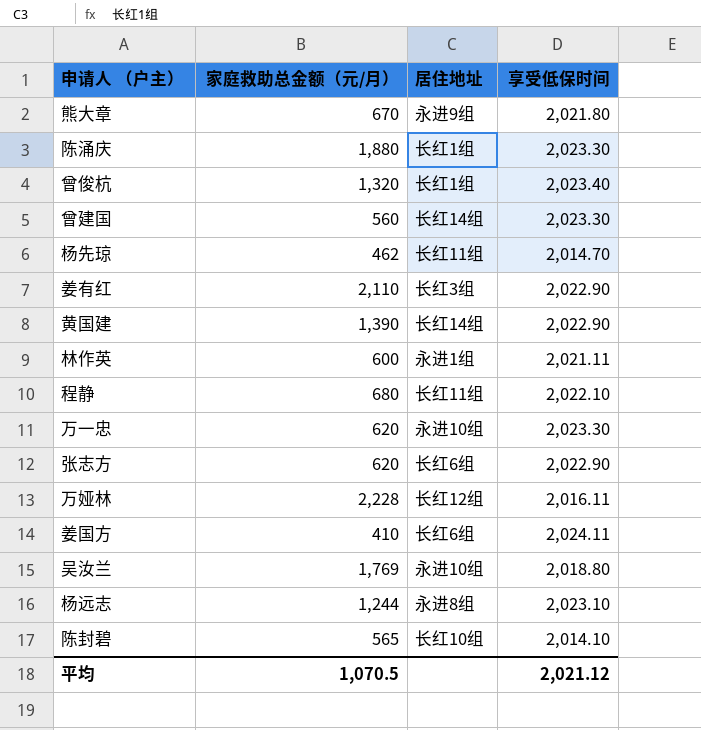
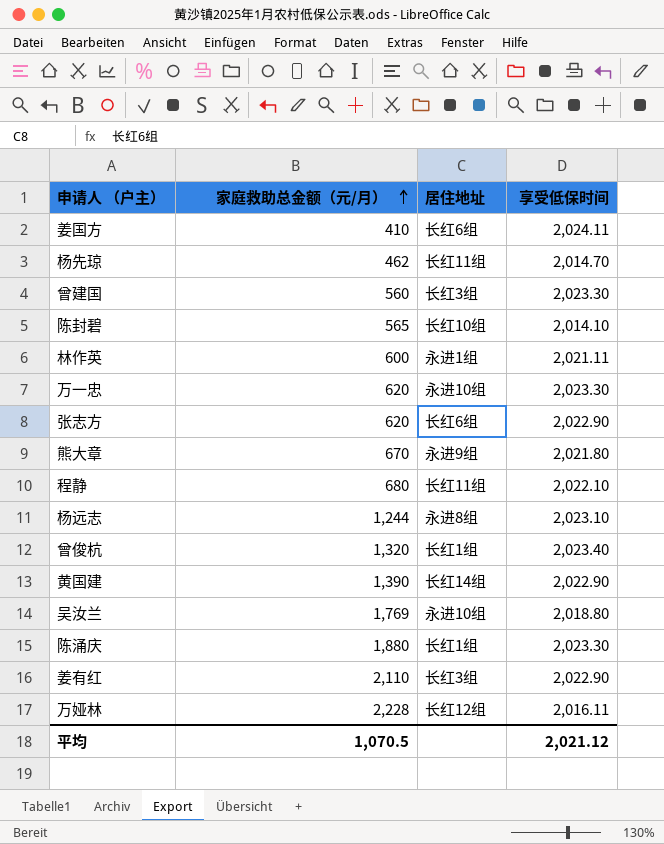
row order: none -> 家庭救助总金额（元/月） ascending
曾建国 | 居住地址: 长红14组 -> 长红3组

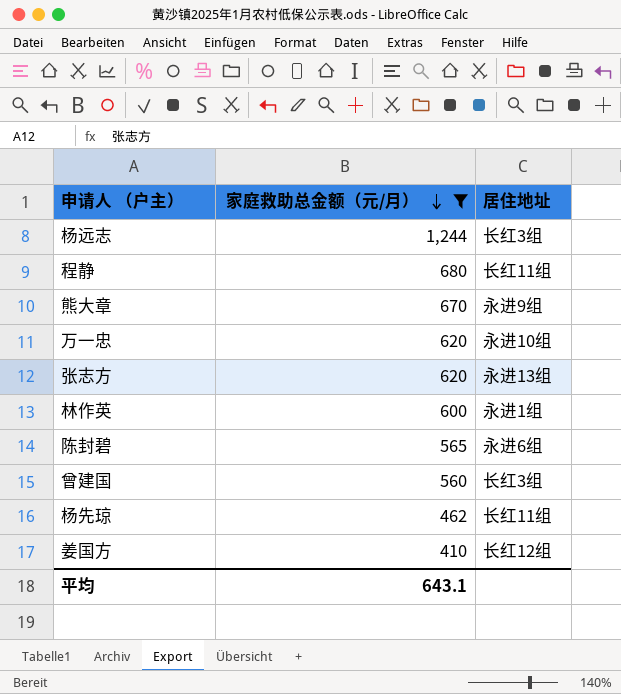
filter: none -> 家庭救助总金额（元/月） <= 1,244
row order: 家庭救助总金额（元/月） ascending -> 家庭救助总金额（元/月） descending
column 享受低保时间 | position: 4 -> none
杨远志 | 居住地址: 永进8组 -> 长红3组
张志方 | 居住地址: 长红6组 -> 永进13组
陈封碧 | 居住地址: 长红10组 -> 永进6组
姜国方 | 居住地址: 长红6组 -> 长红12组
平均 | 家庭救助总金额（元/月）: 1,070.5 -> 643.1

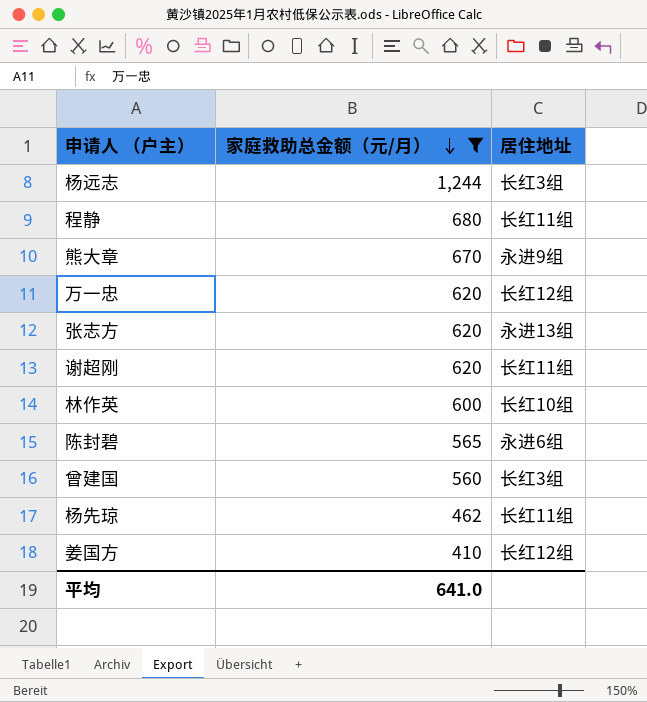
万一忠 | 居住地址: 永进10组 -> 长红12组
row 谢超刚: none -> 620 | 长红11组
林作英 | 居住地址: 永进1组 -> 长红10组
平均 | 家庭救助总金额（元/月）: 643.1 -> 641.0

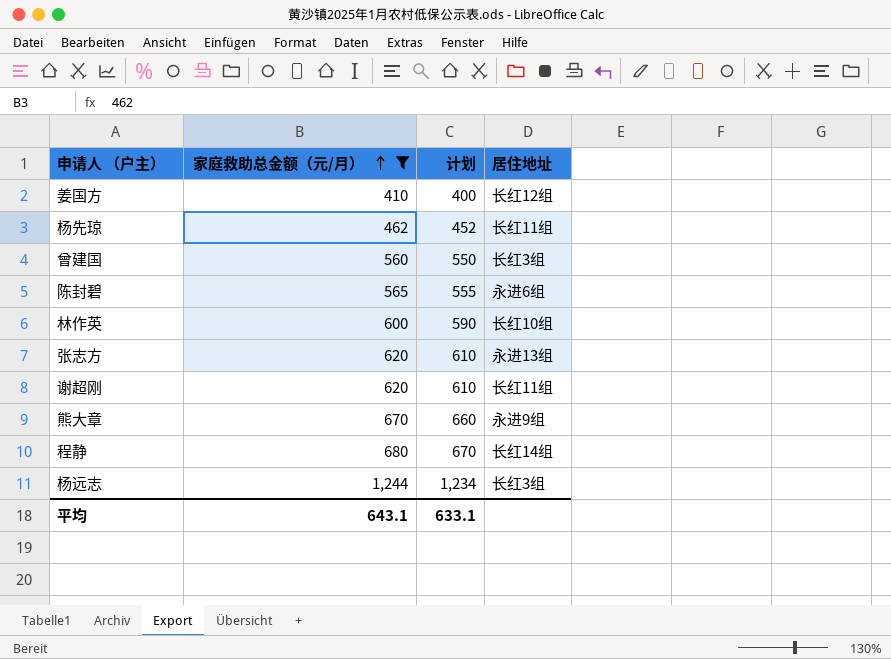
row order: 家庭救助总金额（元/月） descending -> 家庭救助总金额（元/月） ascending
column 计划 | formula: none -> [家庭救助总金额（元/月）] - 10
row 万一忠: 620 | 长红12组 -> none
程静 | 居住地址: 长红11组 -> 长红14组
平均 | 家庭救助总金额（元/月）: 641.0 -> 643.1

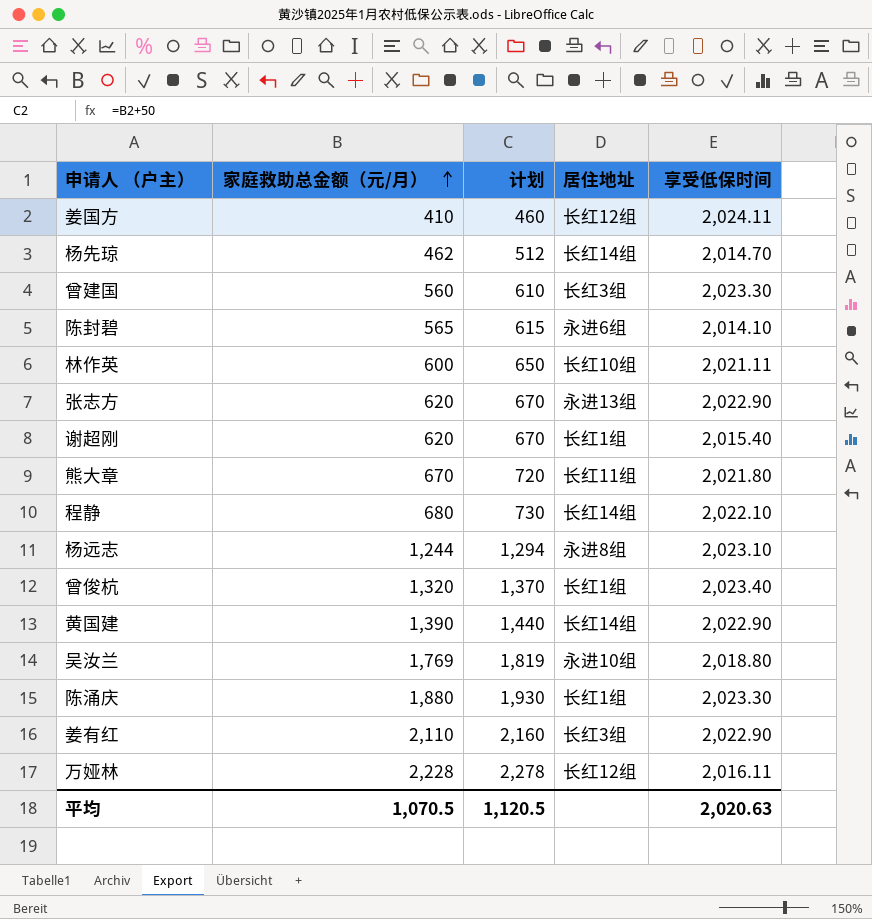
filter: 家庭救助总金额（元/月） <= 1,244 -> none
column 计划 | formula: [家庭救助总金额（元/月）] - 10 -> [家庭救助总金额（元/月）] + 50
column 享受低保时间 | position: none -> 5
杨先琼 | 居住地址: 长红11组 -> 长红14组
谢超刚 | 居住地址: 长红11组 -> 长红1组
熊大章 | 居住地址: 永进9组 -> 长红11组
杨远志 | 居住地址: 长红3组 -> 永进8组
平均 | 家庭救助总金额（元/月）: 643.1 -> 1,070.5
平均 | 计划: 633.1 -> 1,120.5

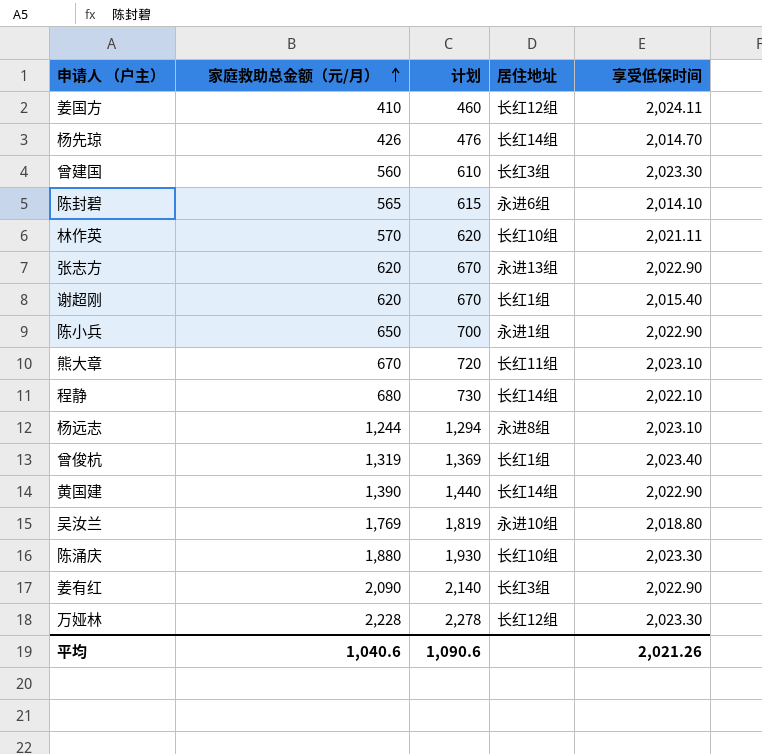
杨先琼 | 家庭救助总金额（元/月）: 462 -> 426
杨先琼 | 计划: 512 -> 476
林作英 | 家庭救助总金额（元/月）: 600 -> 570
林作英 | 计划: 650 -> 620
row 陈小兵: none -> 650 | 700 | 永进1组 | 2,022.90
熊大章 | 享受低保时间: 2,021.80 -> 2,023.10
曾俊杭 | 家庭救助总金额（元/月）: 1,320 -> 1,319
曾俊杭 | 计划: 1,370 -> 1,369
陈涌庆 | 居住地址: 长红1组 -> 长红10组
姜有红 | 家庭救助总金额（元/月）: 2,110 -> 2,090
姜有红 | 计划: 2,160 -> 2,140
万娅林 | 享受低保时间: 2,016.11 -> 2,023.30
平均 | 家庭救助总金额（元/月）: 1,070.5 -> 1,040.6
平均 | 计划: 1,120.5 -> 1,090.6
平均 | 享受低保时间: 2,020.63 -> 2,021.26

